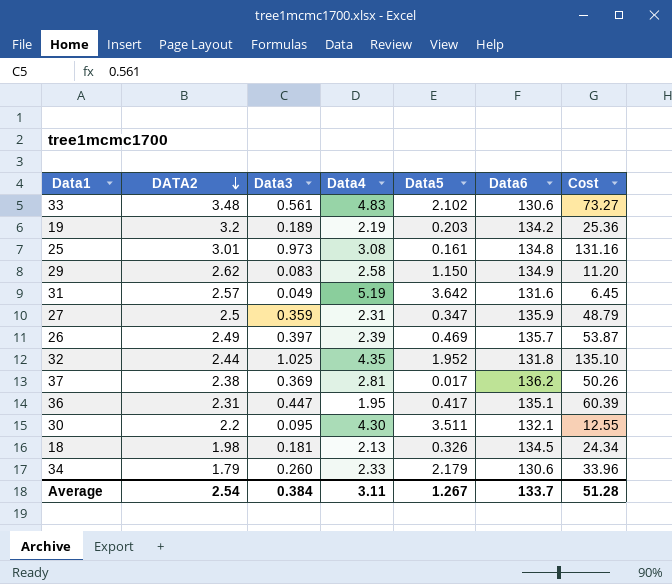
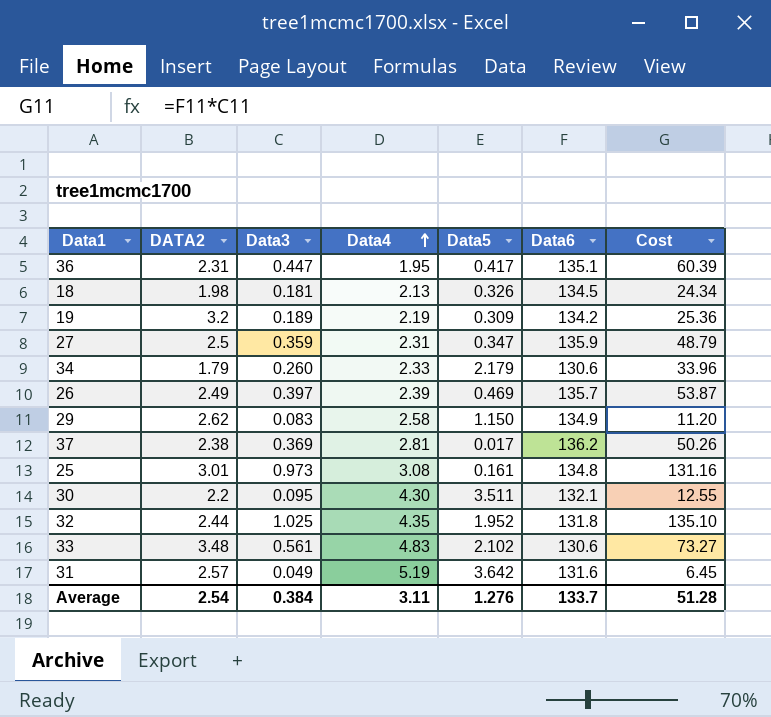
row order: DATA2 descending -> Data4 ascending
19 | Data5: 0.203 -> 0.309
Average | Data5: 1.267 -> 1.276

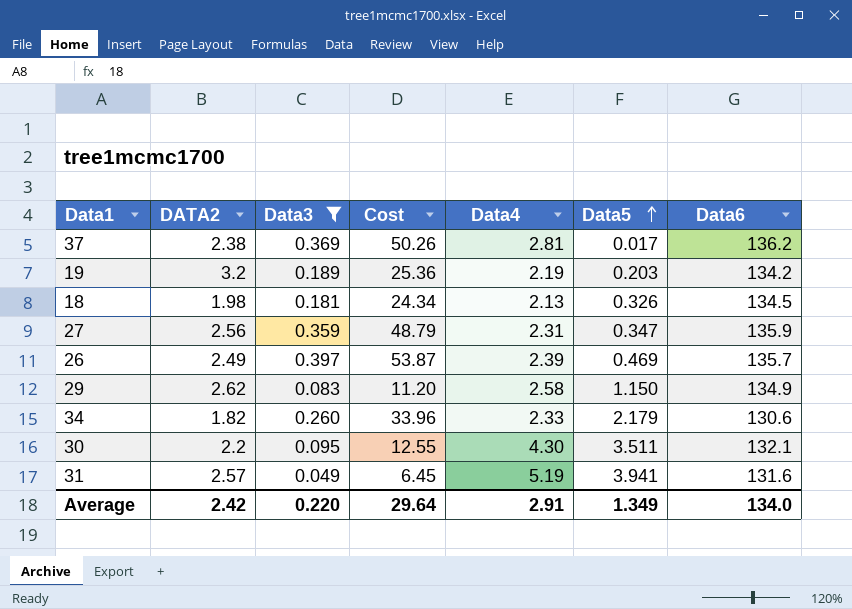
filter: none -> Data3 <= 0.397
row order: Data4 ascending -> Data5 ascending
column Cost | position: 7 -> 4
19 | Data5: 0.309 -> 0.203
27 | DATA2: 2.5 -> 2.56
34 | DATA2: 1.79 -> 1.82
31 | Data5: 3.642 -> 3.941
Average | DATA2: 2.54 -> 2.42
Average | Data3: 0.384 -> 0.220
Average | Cost: 51.28 -> 29.64
Average | Data4: 3.11 -> 2.91
Average | Data5: 1.276 -> 1.349
Average | Data6: 133.7 -> 134.0

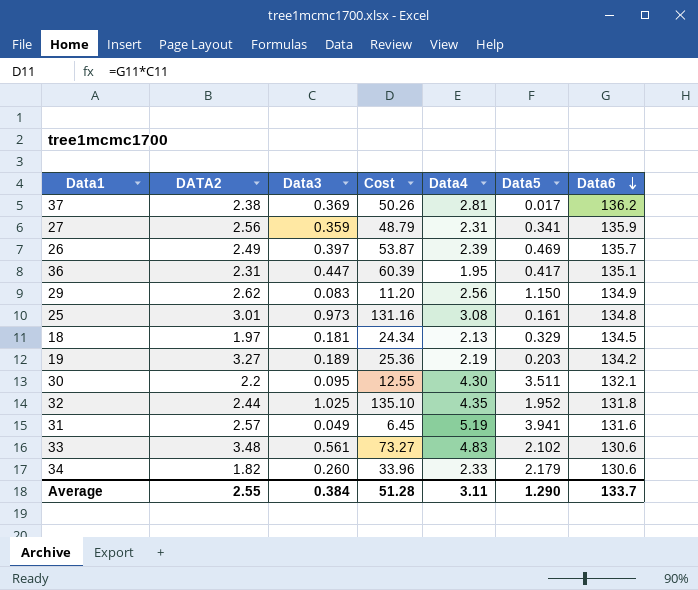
filter: Data3 <= 0.397 -> none
row order: Data5 ascending -> Data6 descending
27 | Data5: 0.347 -> 0.341
29 | Data4: 2.58 -> 2.56
18 | DATA2: 1.98 -> 1.97
18 | Data5: 0.326 -> 0.329
19 | DATA2: 3.2 -> 3.27
Average | DATA2: 2.42 -> 2.55
Average | Data3: 0.220 -> 0.384
Average | Cost: 29.64 -> 51.28
Average | Data4: 2.91 -> 3.11
Average | Data5: 1.349 -> 1.290
Average | Data6: 134.0 -> 133.7

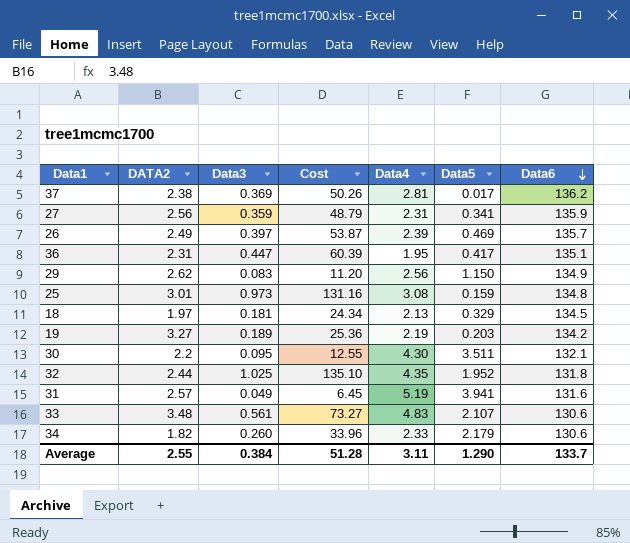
25 | Data5: 0.161 -> 0.159
33 | Data5: 2.102 -> 2.107

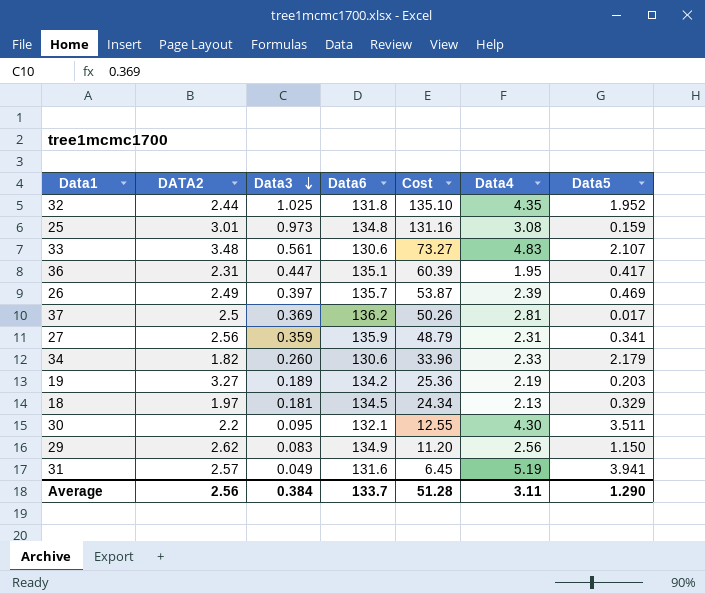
row order: Data6 descending -> Data3 descending
column Data6 | position: 7 -> 4
37 | DATA2: 2.38 -> 2.5
Average | DATA2: 2.55 -> 2.56

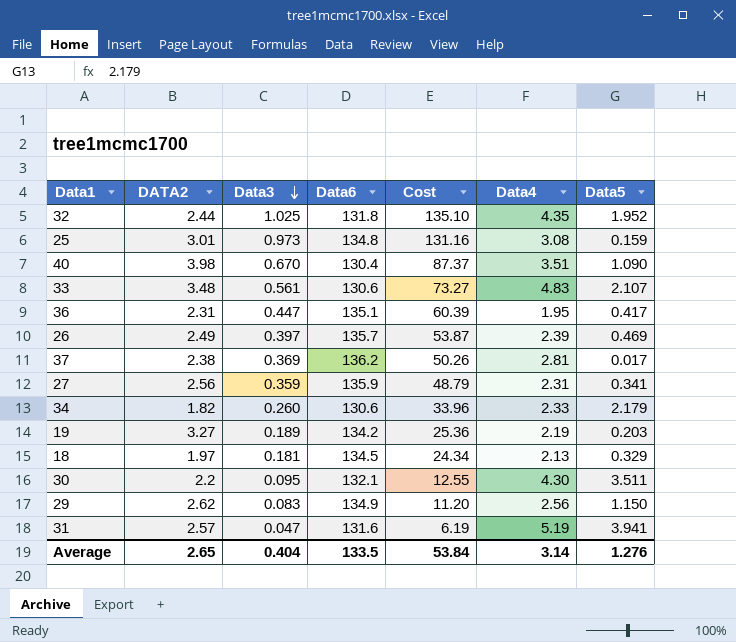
row 40: none -> 3.98 | 0.670 | 130.4 | 87.37 | 3.51 | 1.090
37 | DATA2: 2.5 -> 2.38
31 | Data3: 0.049 -> 0.047
31 | Cost: 6.45 -> 6.19
Average | DATA2: 2.56 -> 2.65
Average | Data3: 0.384 -> 0.404
Average | Data6: 133.7 -> 133.5
Average | Cost: 51.28 -> 53.84
Average | Data4: 3.11 -> 3.14
Average | Data5: 1.290 -> 1.276

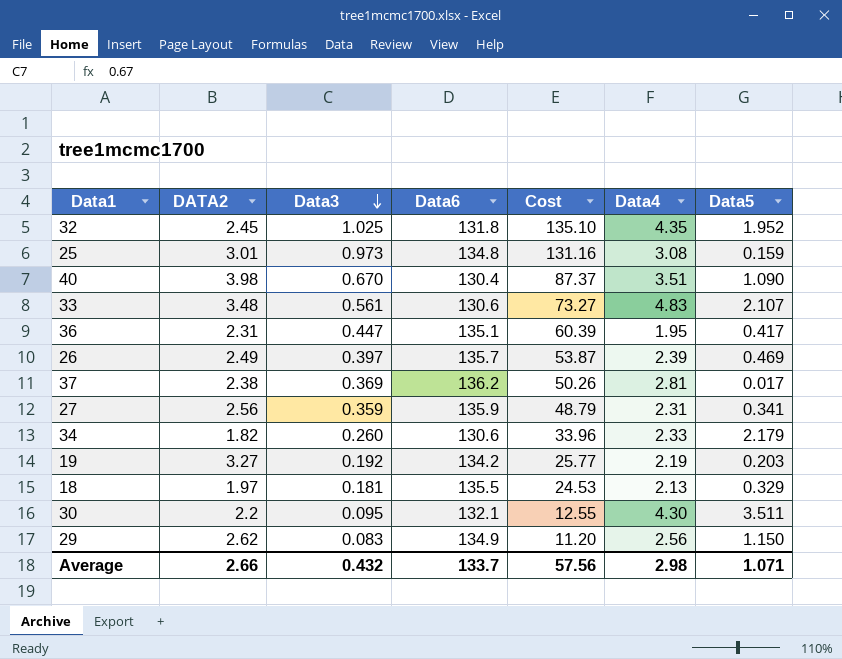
row 31: 2.57 | 0.047 | 131.6 | 6.19 | 5.19 | 3.941 -> none
32 | DATA2: 2.44 -> 2.45
19 | Data3: 0.189 -> 0.192
19 | Cost: 25.36 -> 25.77
18 | Data6: 134.5 -> 135.5
18 | Cost: 24.34 -> 24.53
Average | DATA2: 2.65 -> 2.66
Average | Data3: 0.404 -> 0.432
Average | Data6: 133.5 -> 133.7
Average | Cost: 53.84 -> 57.56
Average | Data4: 3.14 -> 2.98
Average | Data5: 1.276 -> 1.071

